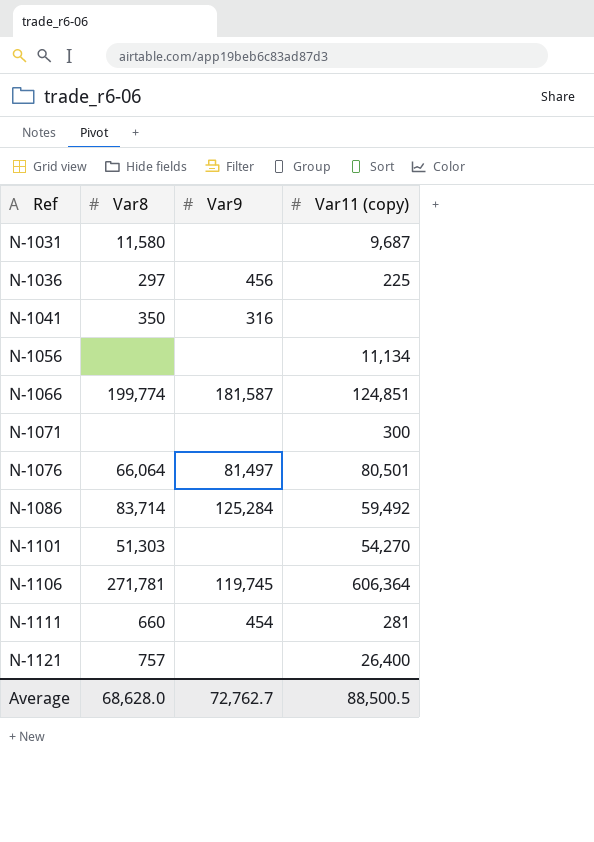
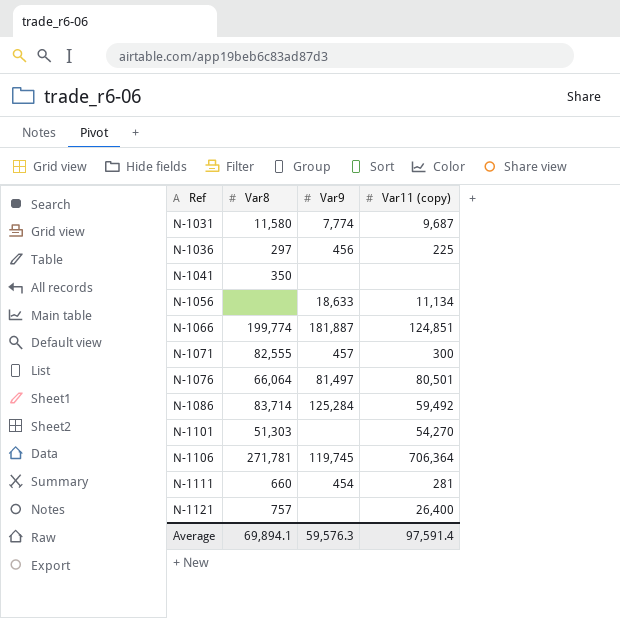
N-1031 | Var9: none -> 7,774
N-1041 | Var9: 316 -> none
N-1056 | Var9: none -> 18,633
N-1066 | Var9: 181,587 -> 181,887
N-1071 | Var8: none -> 82,555
N-1071 | Var9: none -> 457
N-1106 | Var11 (copy): 606,364 -> 706,364
Average | Var8: 68,628.0 -> 69,894.1
Average | Var9: 72,762.7 -> 59,576.3
Average | Var11 (copy): 88,500.5 -> 97,591.4

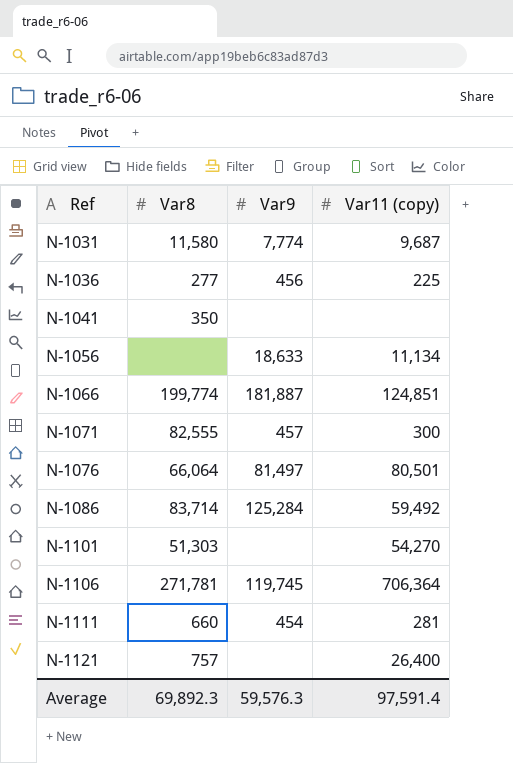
N-1036 | Var8: 297 -> 277
Average | Var8: 69,894.1 -> 69,892.3

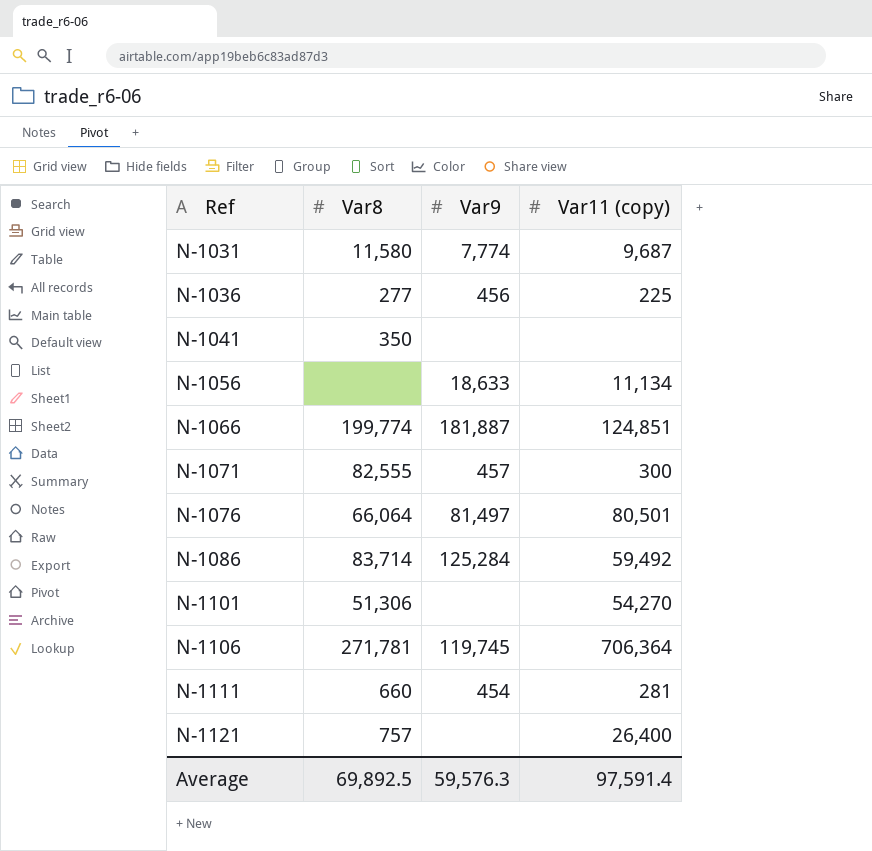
N-1101 | Var8: 51,303 -> 51,306
Average | Var8: 69,892.3 -> 69,892.5

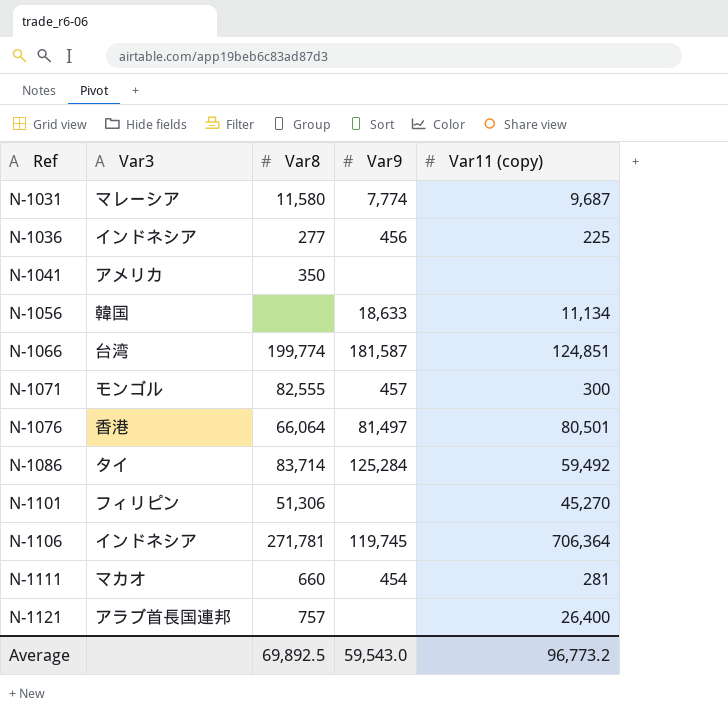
column Var3 | position: none -> 2
N-1066 | Var9: 181,887 -> 181,587
N-1101 | Var11 (copy): 54,270 -> 45,270
Average | Var9: 59,576.3 -> 59,543.0
Average | Var11 (copy): 97,591.4 -> 96,773.2

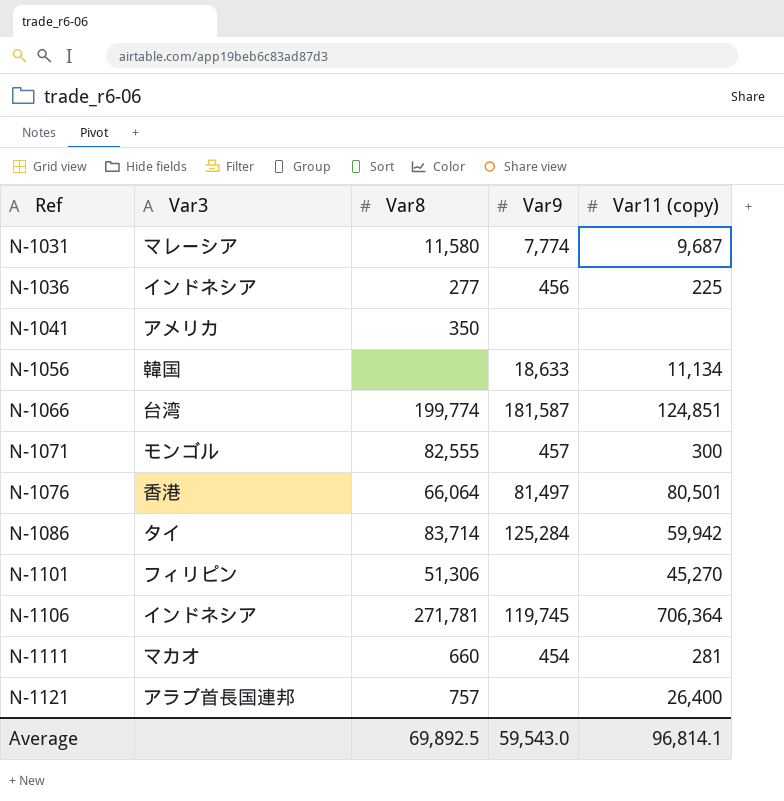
N-1086 | Var11 (copy): 59,492 -> 59,942
Average | Var11 (copy): 96,773.2 -> 96,814.1

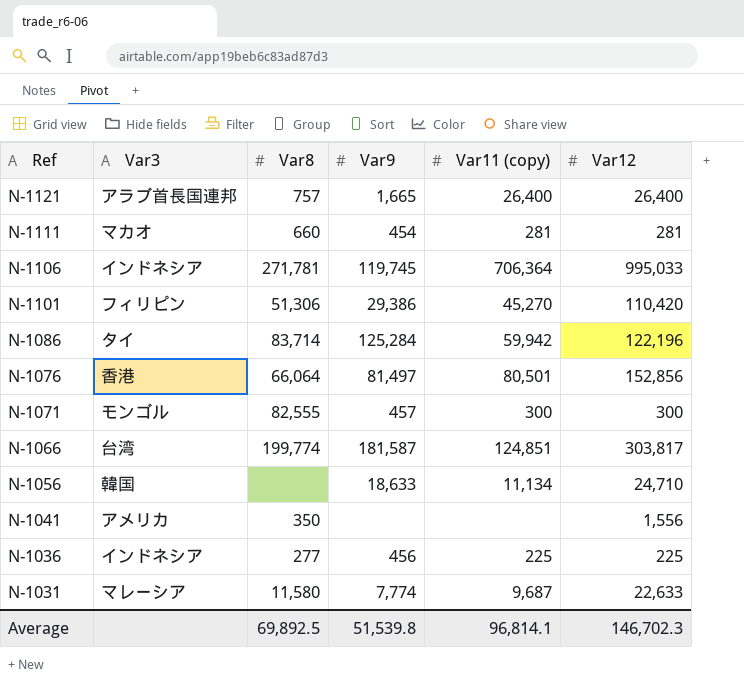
row order: Ref ascending -> Ref descending
column Var12 | position: none -> 6
N-1121 | Var9: none -> 1,665
N-1101 | Var9: none -> 29,386
Average | Var9: 59,543.0 -> 51,539.8

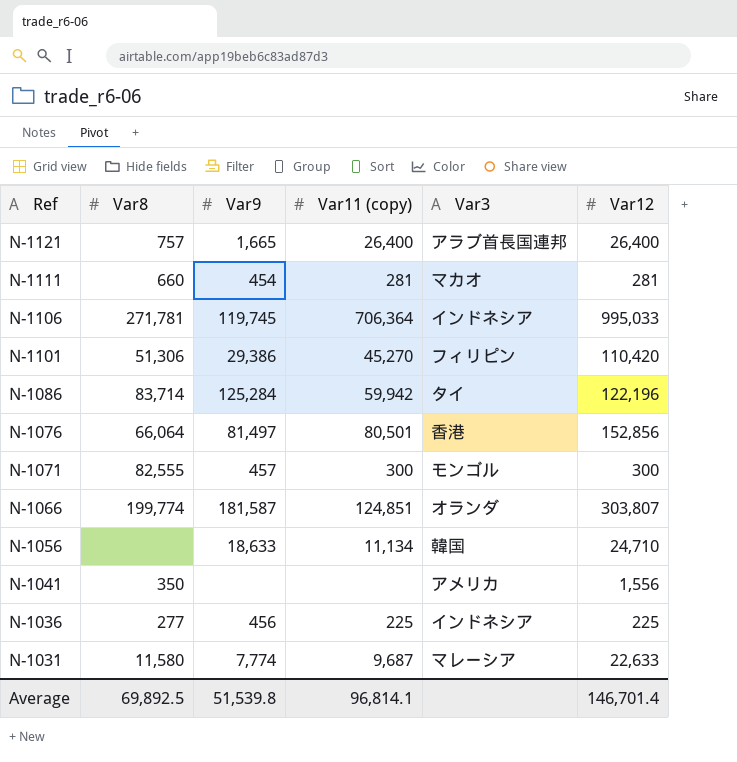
column Var3 | position: 2 -> 5
N-1066 | Var3: 台湾 -> オランダ
N-1066 | Var12: 303,817 -> 303,807
Average | Var12: 146,702.3 -> 146,701.4

